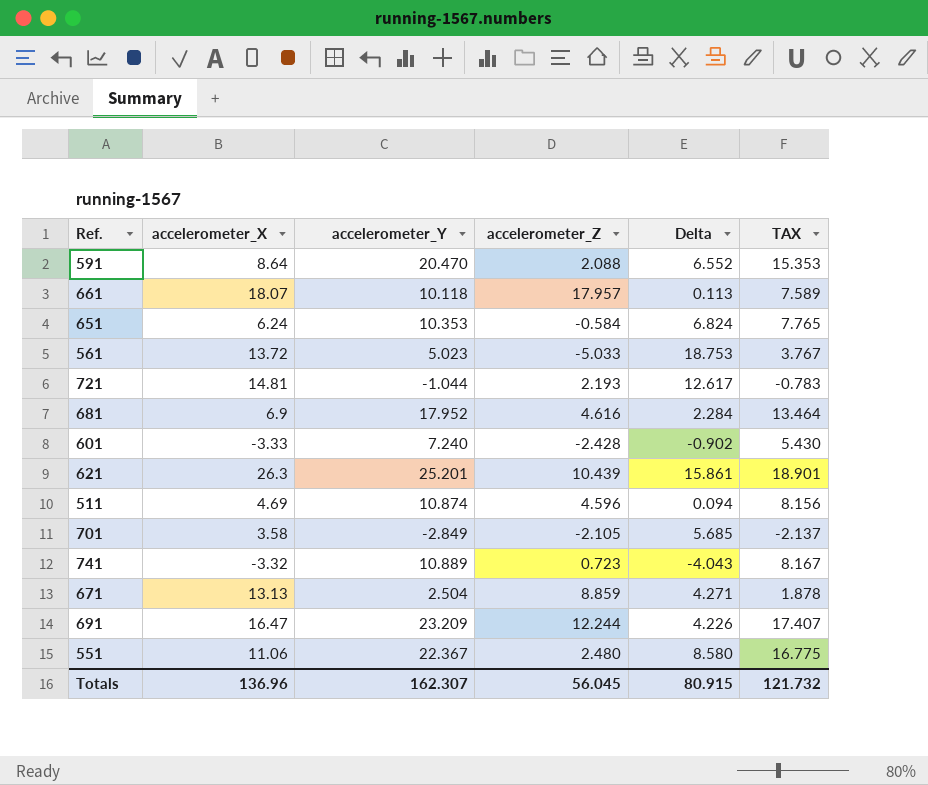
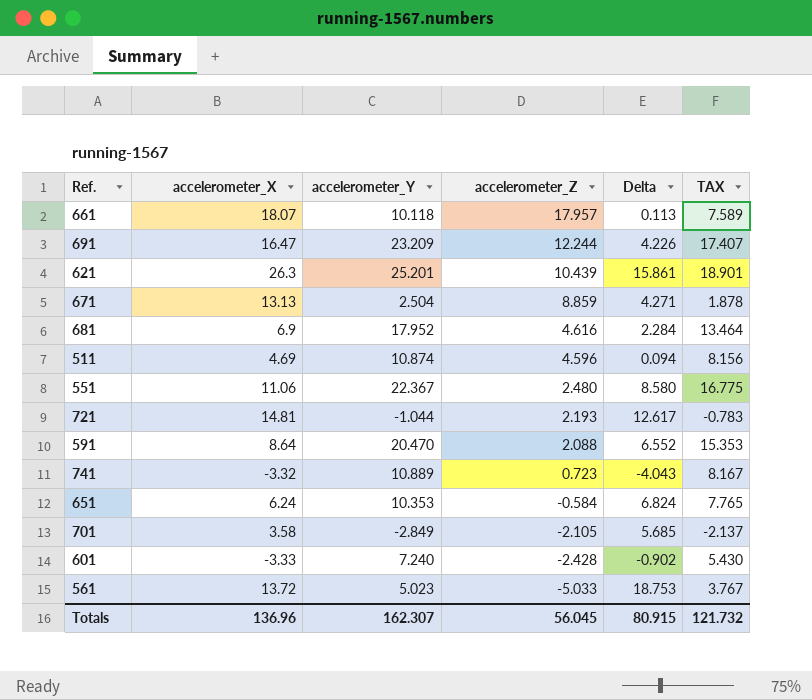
row order: none -> accelerometer_Z descending

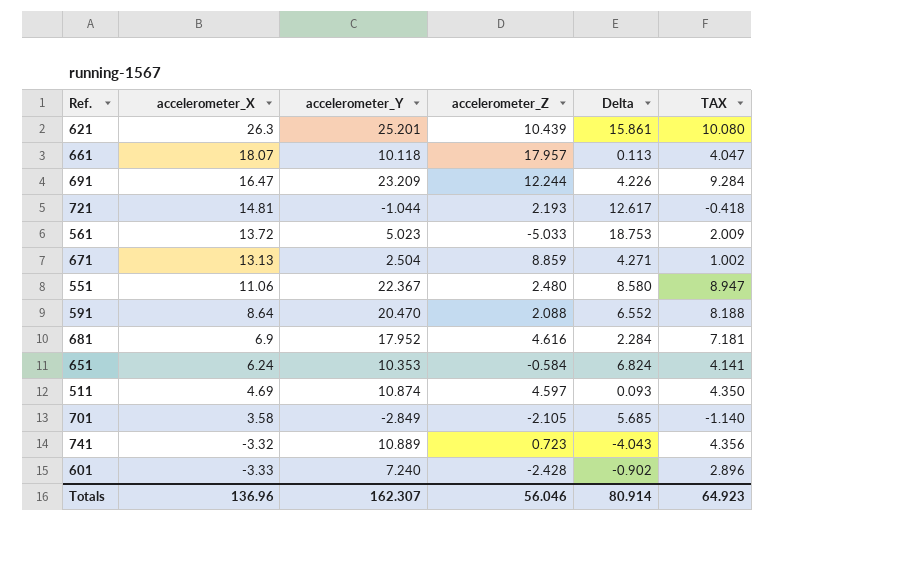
row order: accelerometer_Z descending -> accelerometer_X descending
column TAX | formula: [accelerometer_Y] * 0.75 -> [accelerometer_Y] * 0.4
511 | accelerometer_Z: 4.596 -> 4.597
511 | Delta: 0.094 -> 0.093
Totals | accelerometer_Z: 56.045 -> 56.046
Totals | Delta: 80.915 -> 80.914
Totals | TAX: 121.732 -> 64.923

